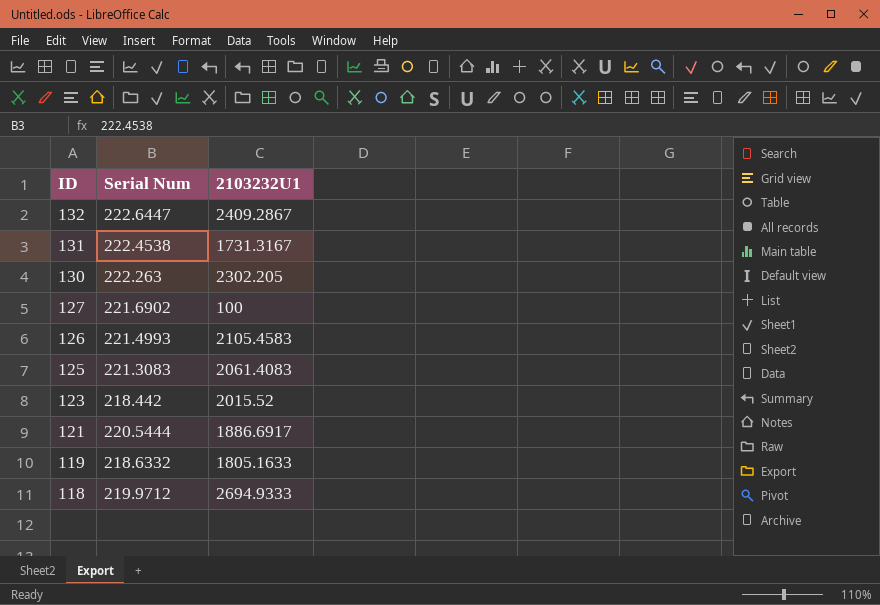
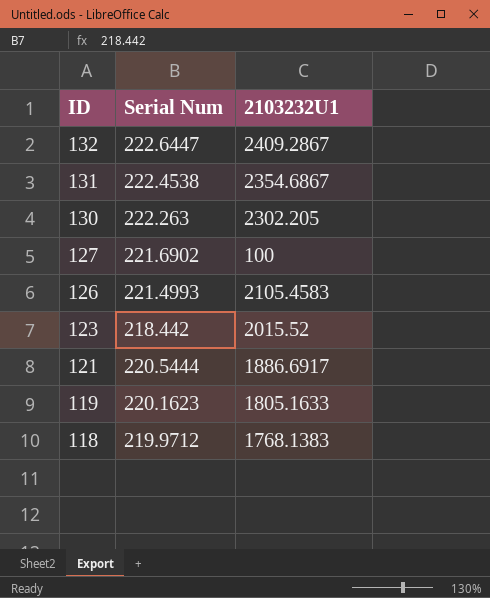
row 125: 221.3083 | 2061.4083 -> none
131 | 2103232U1: 1731.3167 -> 2354.6867
119 | Serial Num: 218.6332 -> 220.1623
118 | 2103232U1: 2694.9333 -> 1768.1383

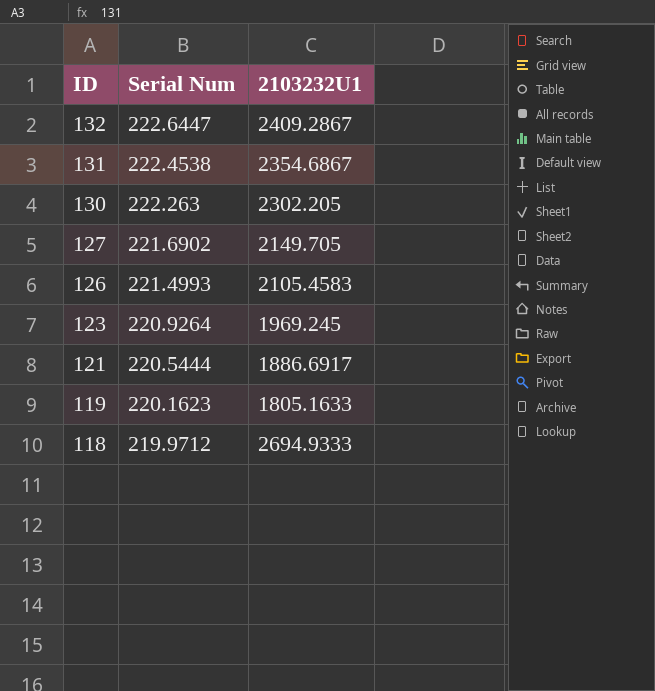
127 | 2103232U1: 100 -> 2149.705
123 | Serial Num: 218.442 -> 220.9264
123 | 2103232U1: 2015.52 -> 1969.245
118 | 2103232U1: 1768.1383 -> 2694.9333

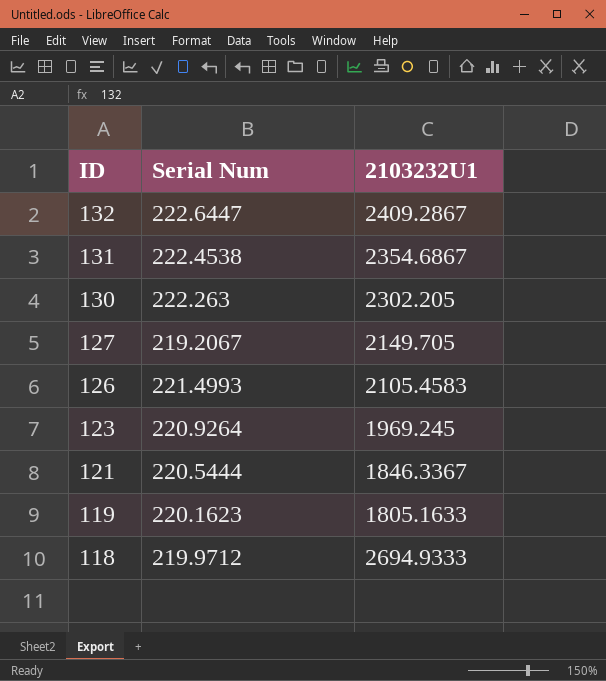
127 | Serial Num: 221.6902 -> 219.2067
121 | 2103232U1: 1886.6917 -> 1846.3367

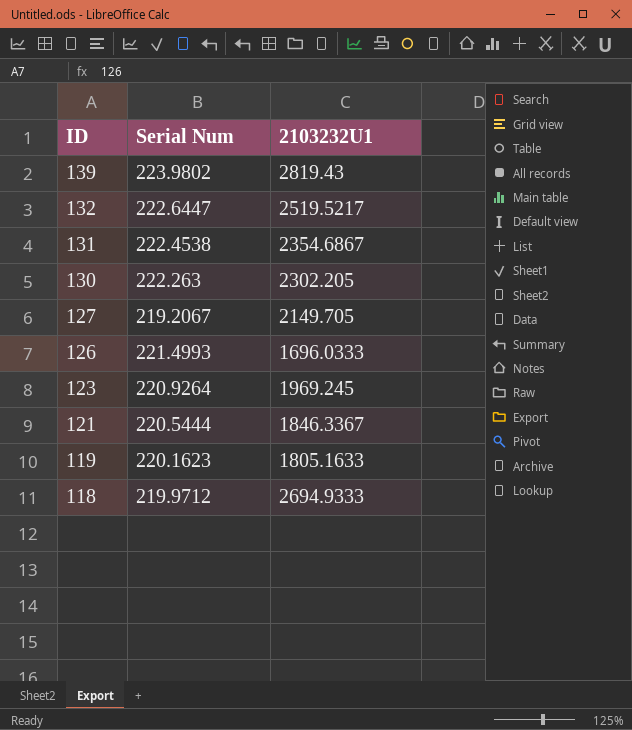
row 139: none -> 223.9802 | 2819.43
132 | 2103232U1: 2409.2867 -> 2519.5217
126 | 2103232U1: 2105.4583 -> 1696.0333

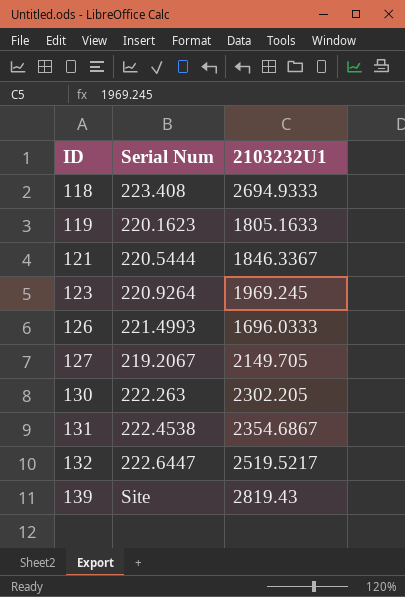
row order: ID descending -> ID ascending
118 | Serial Num: 219.9712 -> 223.408
139 | Serial Num: 223.9802 -> Site

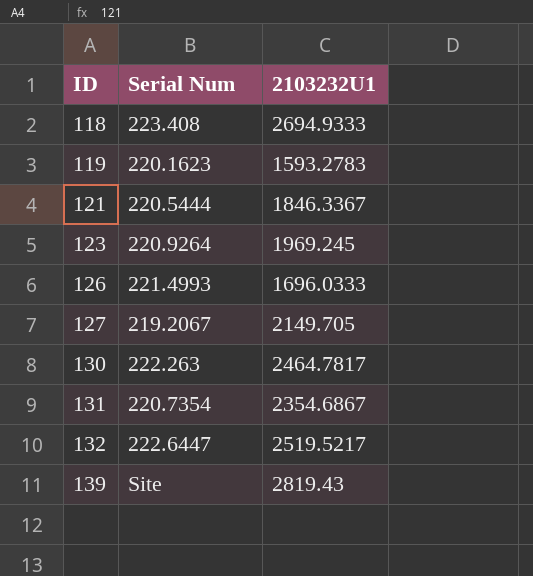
119 | 2103232U1: 1805.1633 -> 1593.2783
130 | 2103232U1: 2302.205 -> 2464.7817
131 | Serial Num: 222.4538 -> 220.7354

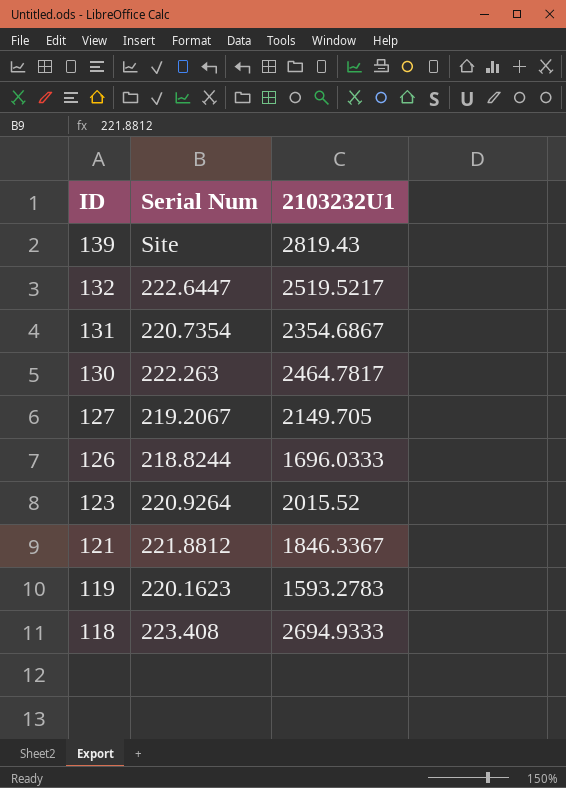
row order: ID ascending -> ID descending
126 | Serial Num: 221.4993 -> 218.8244
123 | 2103232U1: 1969.245 -> 2015.52
121 | Serial Num: 220.5444 -> 221.8812

